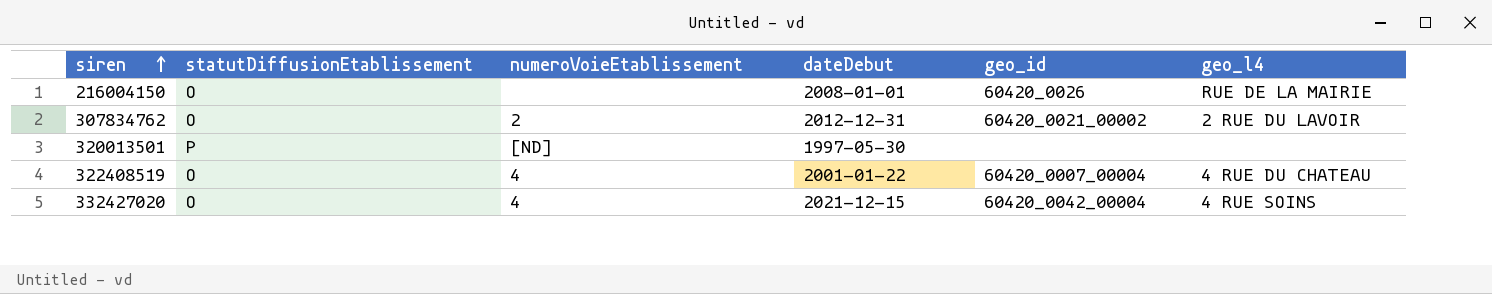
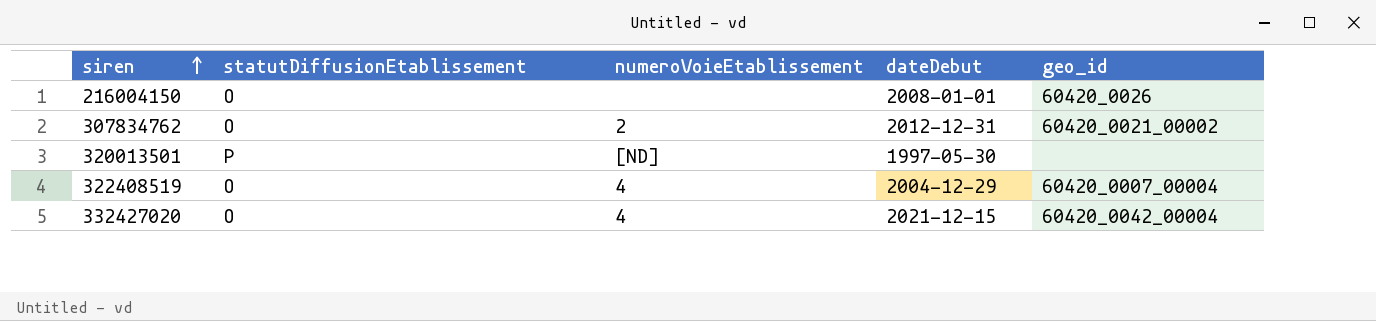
column geo_l4 | position: 6 -> none
322408519 | dateDebut: 2001-01-22 -> 2004-12-29

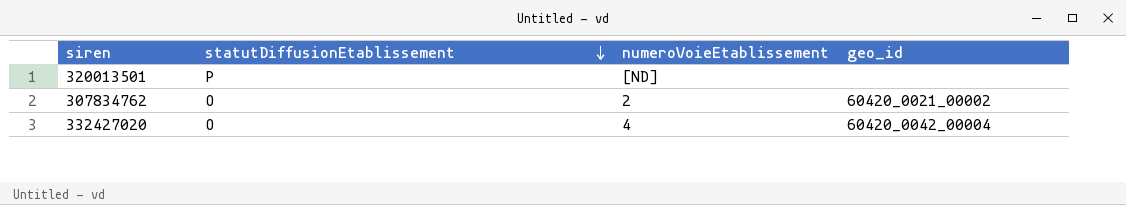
row order: siren ascending -> statutDiffusionEtablissement descending
column dateDebut | position: 4 -> none
row 216004150: O | none | 2008-01-01 | 60420_0026 -> none
row 322408519: O | 4 | 2004-12-29 | 60420_0007_00004 -> none

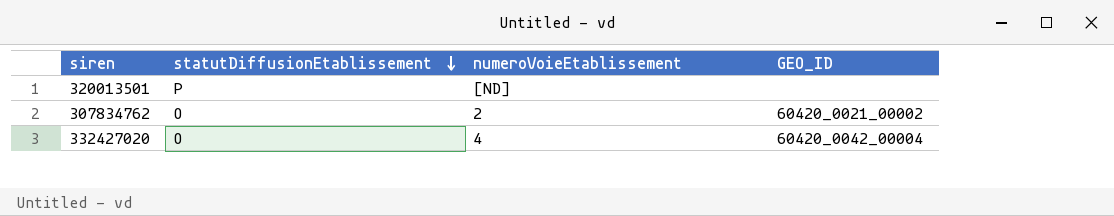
column name: geo_id -> GEO_ID

